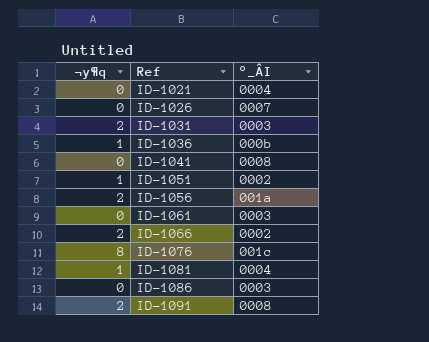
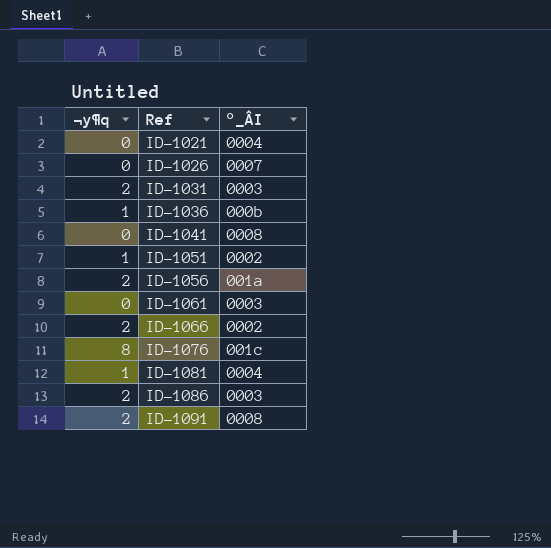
ID-1086 | ¬y¶q: 0 -> 2

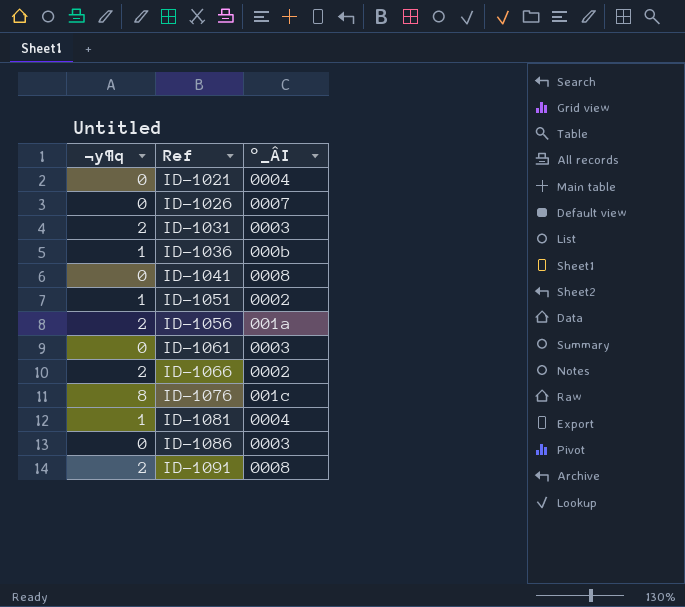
ID-1086 | ¬y¶q: 2 -> 0

